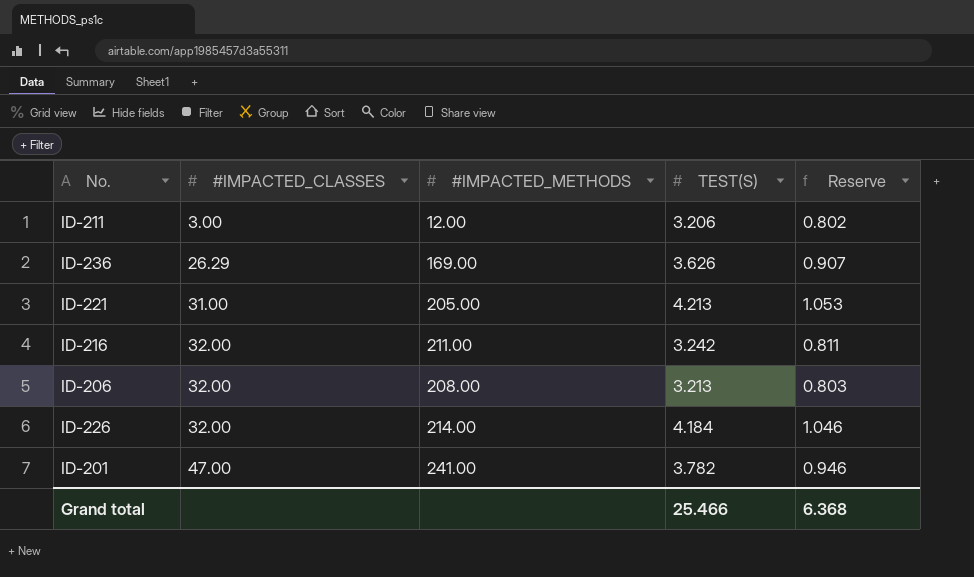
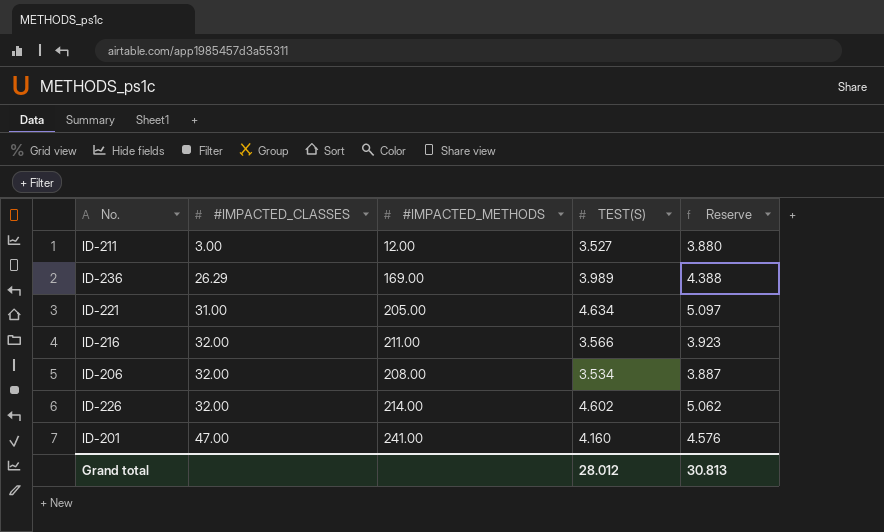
column Reserve | formula: [TEST(S)] * 0.25 -> [TEST(S)] * 1.1
ID-211 | TEST(S): 3.206 -> 3.527
ID-236 | TEST(S): 3.626 -> 3.989
ID-221 | TEST(S): 4.213 -> 4.634
ID-216 | TEST(S): 3.242 -> 3.566
ID-206 | TEST(S): 3.213 -> 3.534
ID-226 | TEST(S): 4.184 -> 4.602
ID-201 | TEST(S): 3.782 -> 4.160
Grand total | TEST(S): 25.466 -> 28.012
Grand total | Reserve: 6.368 -> 30.813

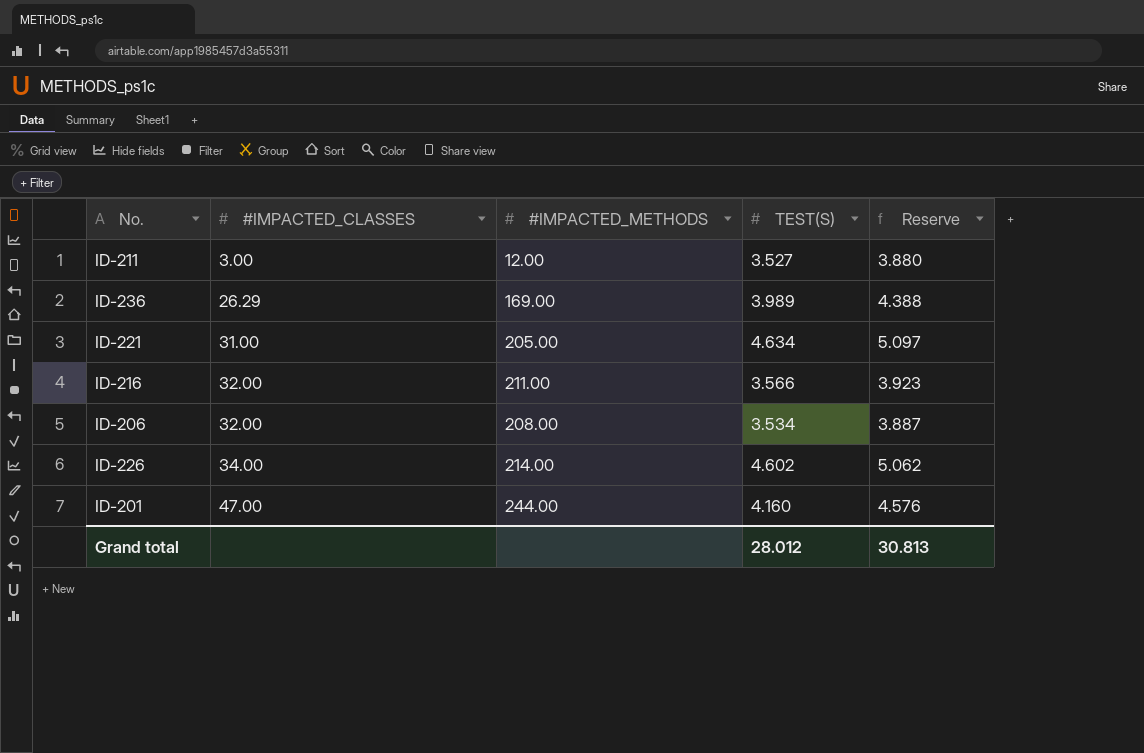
ID-226 | #IMPACTED_CLASSES: 32.00 -> 34.00
ID-201 | #IMPACTED_METHODS: 241.00 -> 244.00

